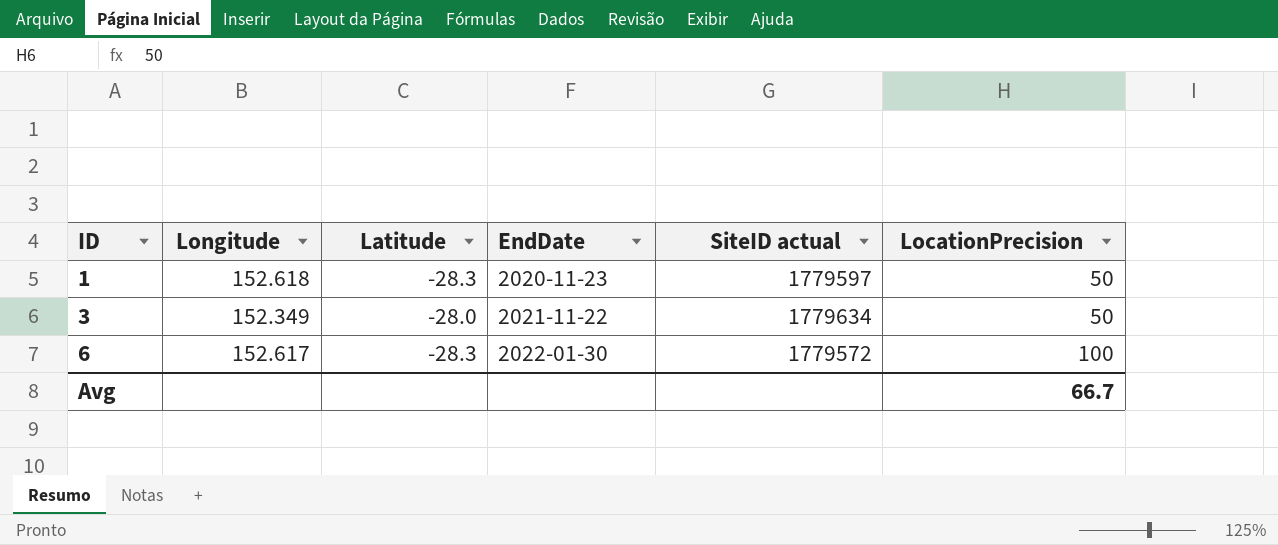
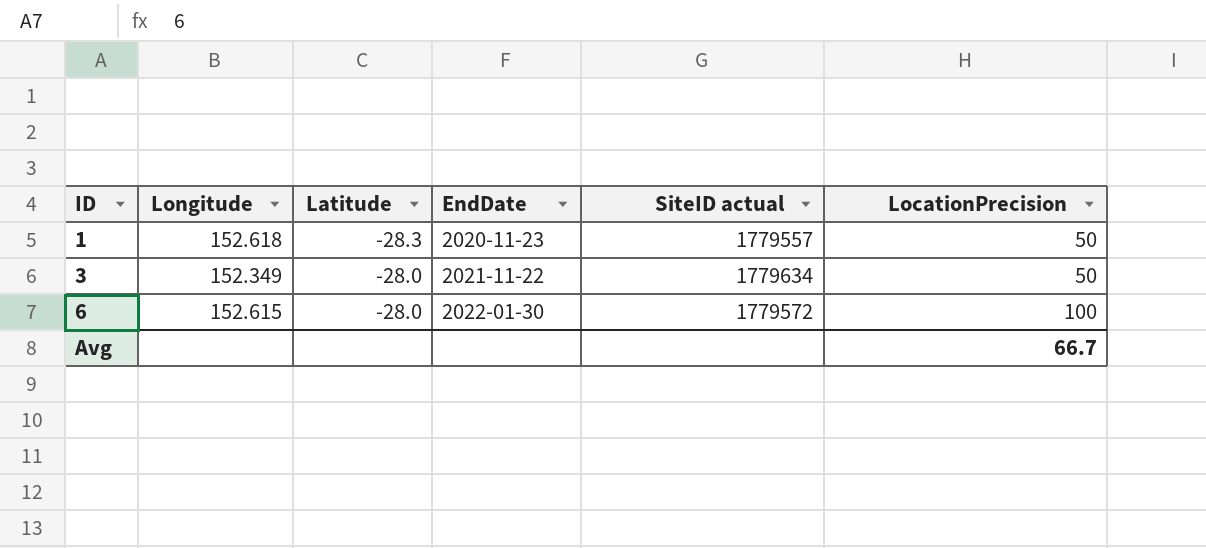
1 | SiteID actual: 1779597 -> 1779557
6 | Longitude: 152.617 -> 152.615
6 | Latitude: -28.3 -> -28.0

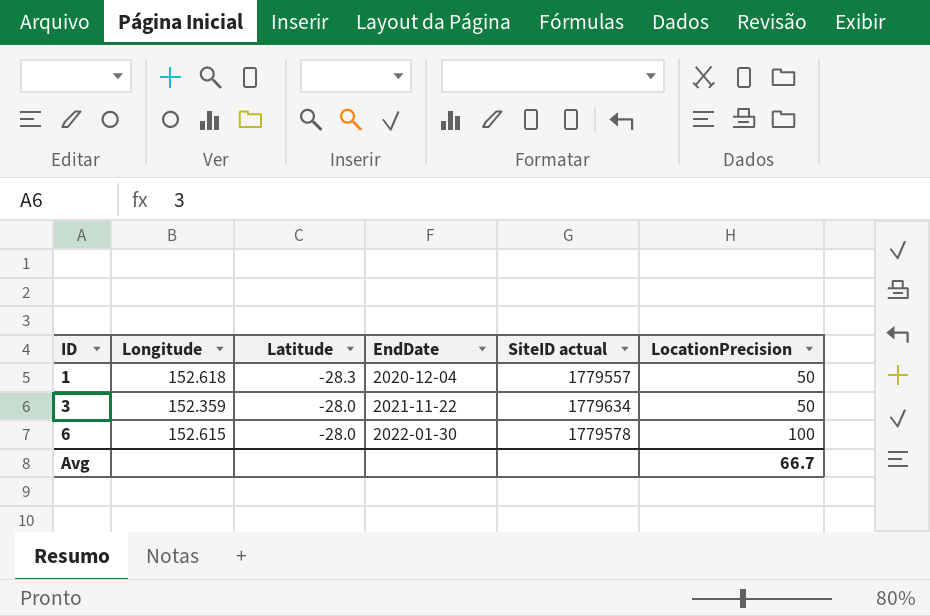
1 | EndDate: 2020-11-23 -> 2020-12-04
3 | Longitude: 152.349 -> 152.359
6 | SiteID actual: 1779572 -> 1779578

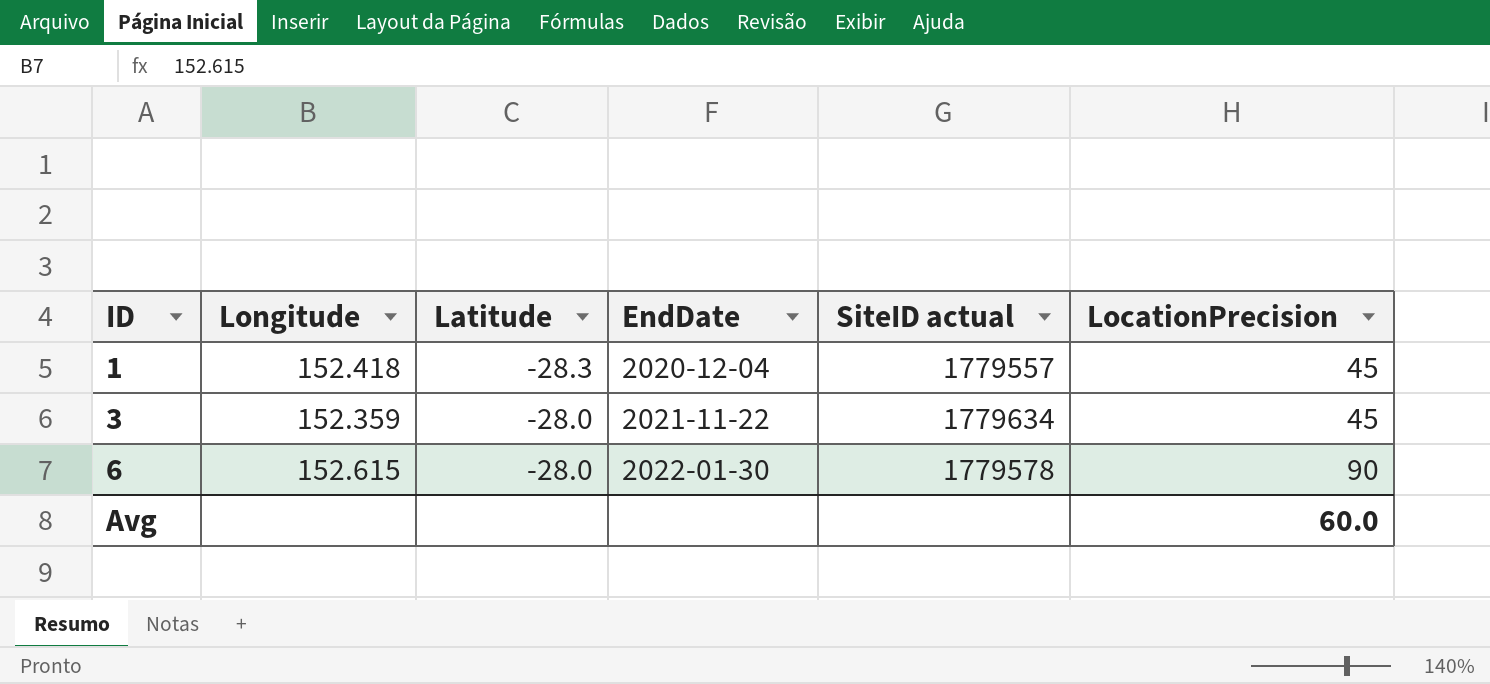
1 | Longitude: 152.618 -> 152.418
1 | LocationPrecision: 50 -> 45
3 | LocationPrecision: 50 -> 45
6 | LocationPrecision: 100 -> 90
Avg | LocationPrecision: 66.7 -> 60.0

